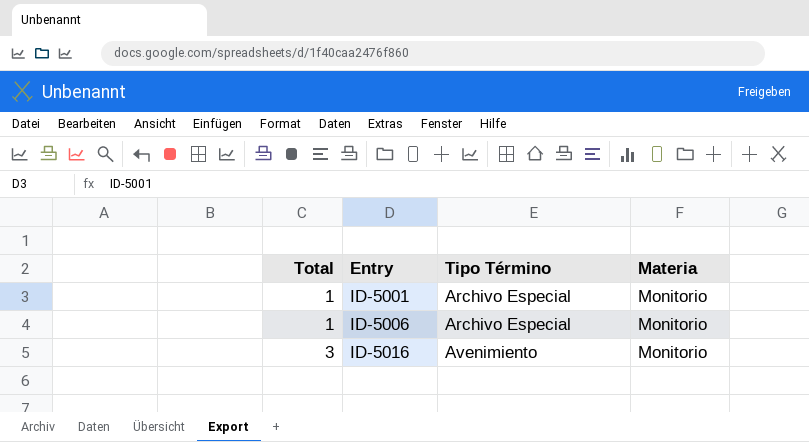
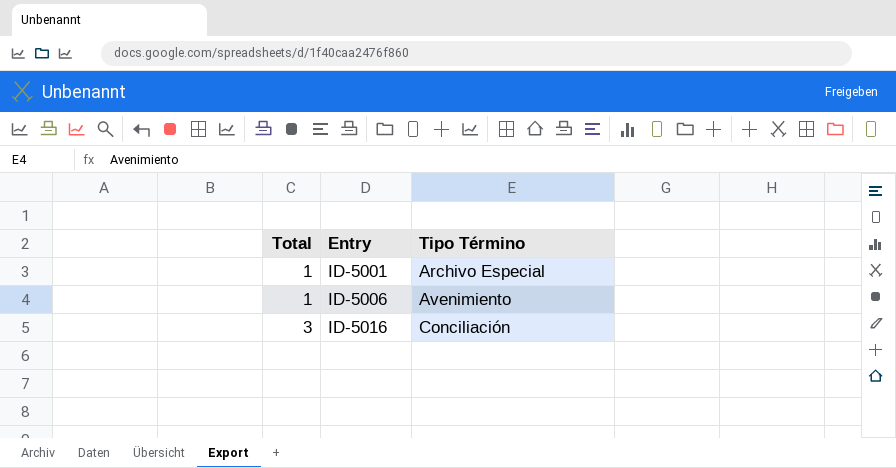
column Materia | position: 4 -> none
ID-5006 | Tipo Término: Archivo Especial -> Avenimiento
ID-5016 | Tipo Término: Avenimiento -> Conciliación

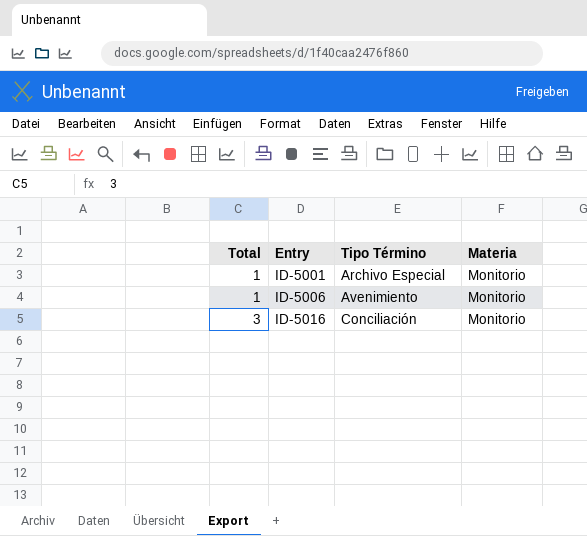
column Materia | position: none -> 4

